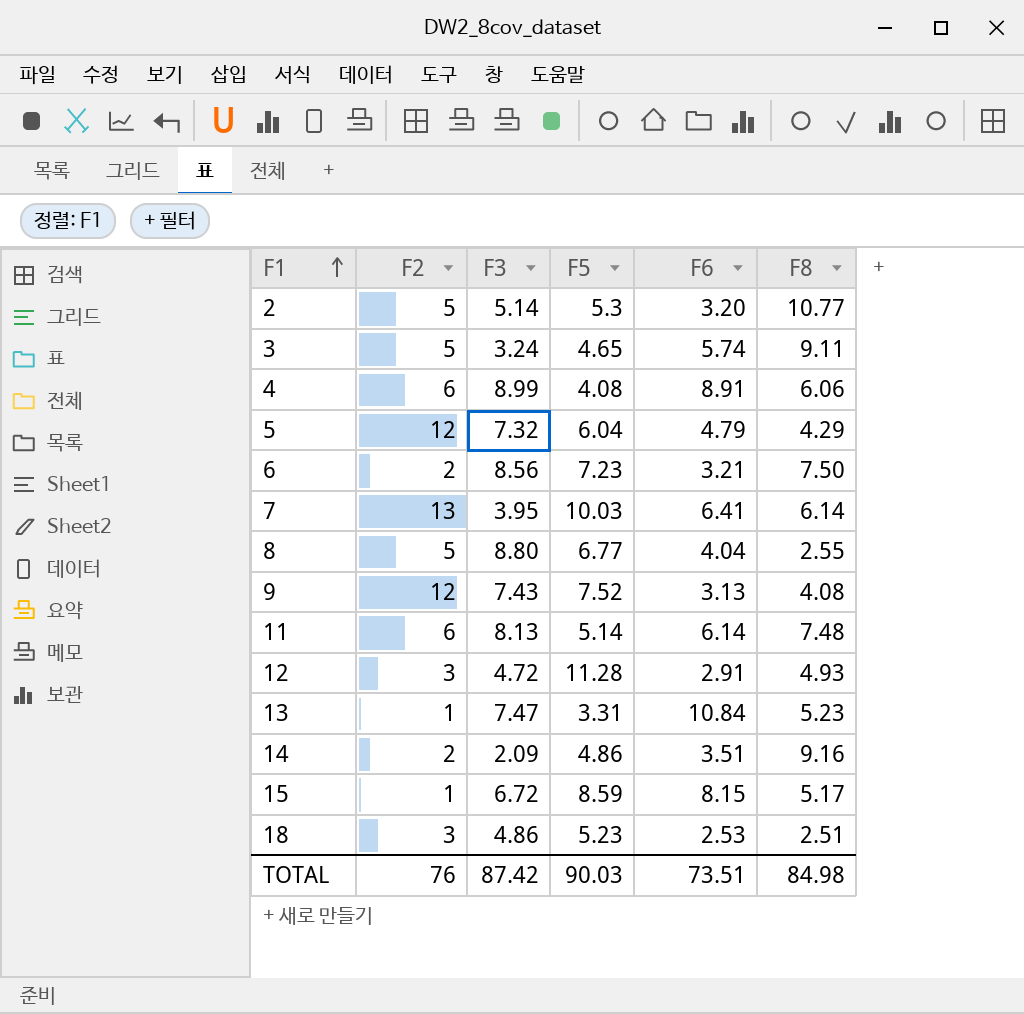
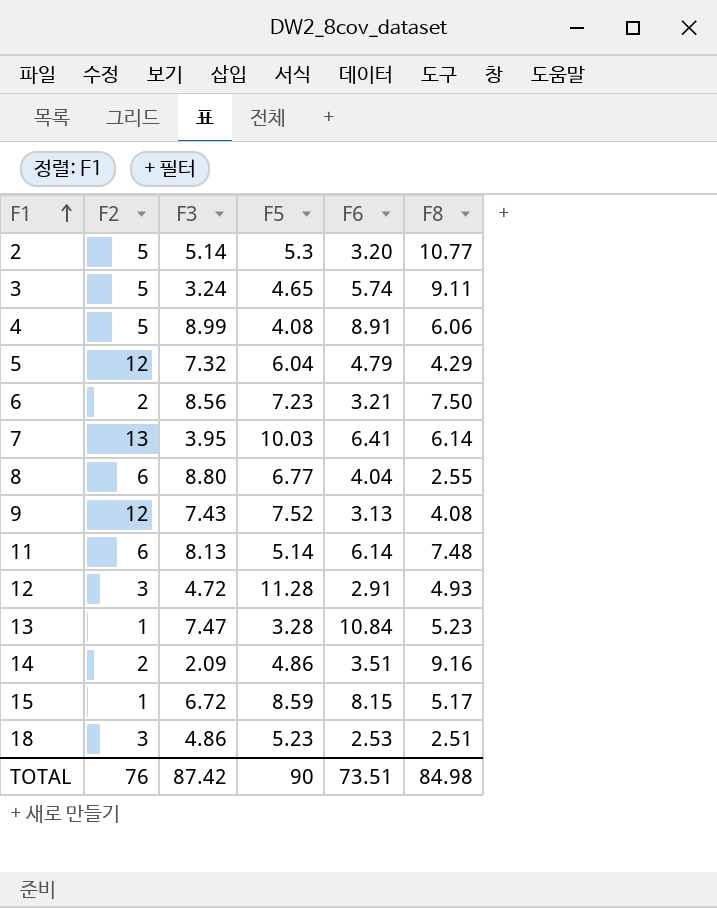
4 | F2: 6 -> 5
8 | F2: 5 -> 6
13 | F5: 3.31 -> 3.28
TOTAL | F5: 90.03 -> 90

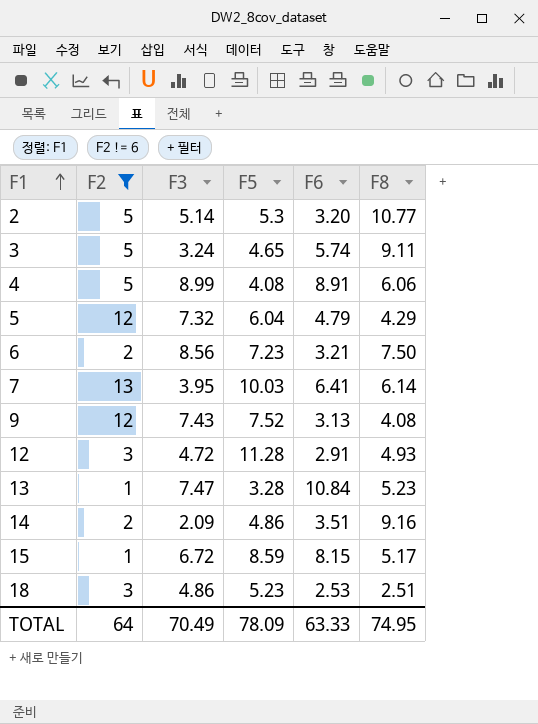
filter: none -> F2 != 6
TOTAL | F2: 76 -> 64
TOTAL | F3: 87.42 -> 70.49
TOTAL | F5: 90 -> 78.09
TOTAL | F6: 73.51 -> 63.33
TOTAL | F8: 84.98 -> 74.95

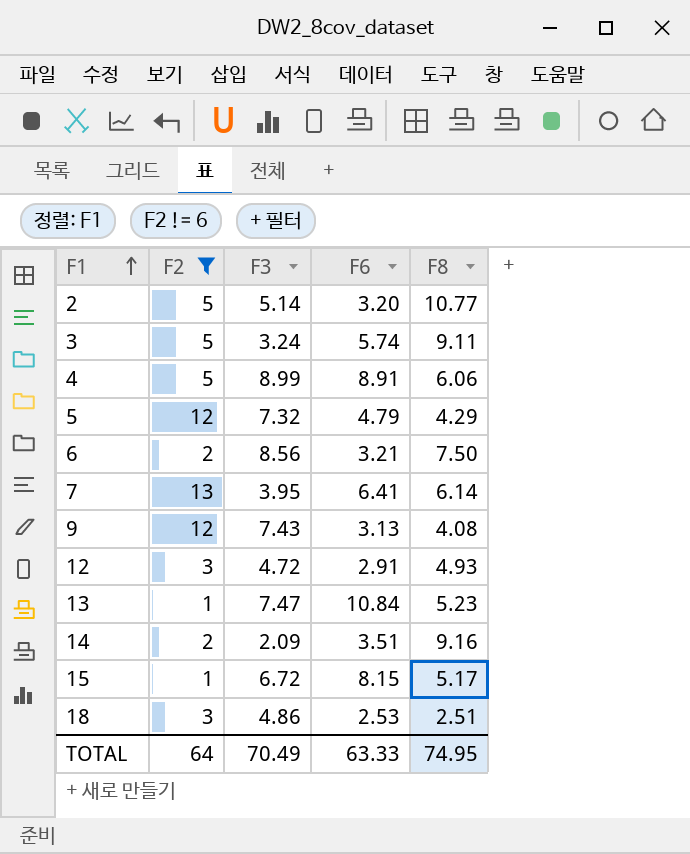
column F5 | position: 4 -> none

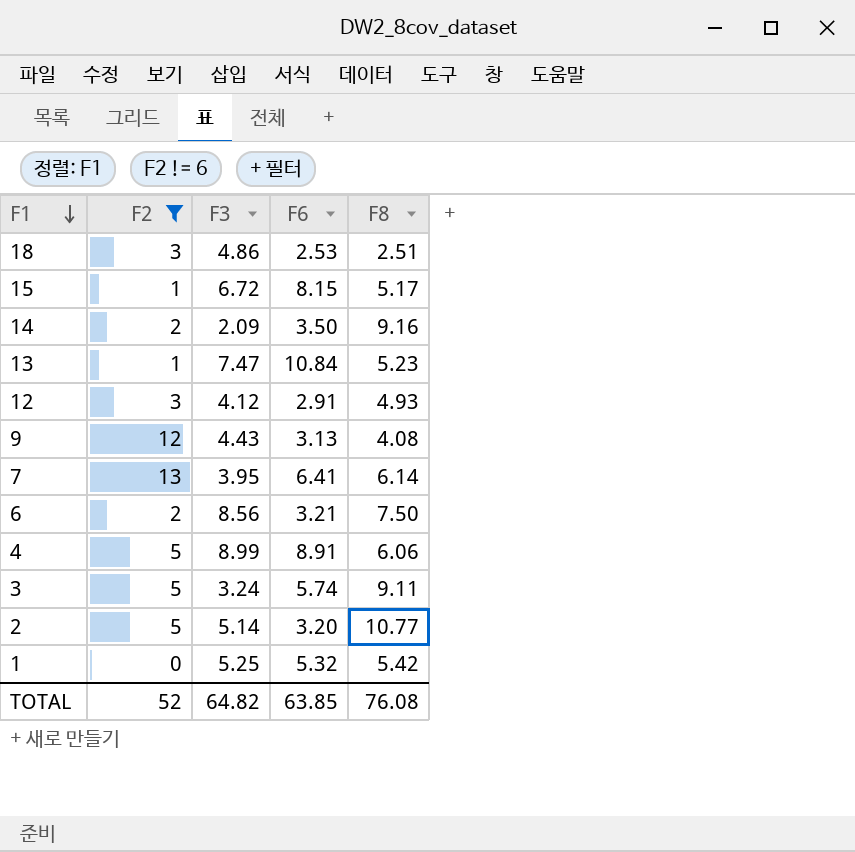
row order: F1 ascending -> F1 descending
row 5: 12 | 7.32 | 4.79 | 4.29 -> none
14 | F6: 3.51 -> 3.50
12 | F3: 4.72 -> 4.12
9 | F3: 7.43 -> 4.43
row 1: none -> 0 | 5.25 | 5.32 | 5.42
TOTAL | F2: 64 -> 52
TOTAL | F3: 70.49 -> 64.82
TOTAL | F6: 63.33 -> 63.85
TOTAL | F8: 74.95 -> 76.08

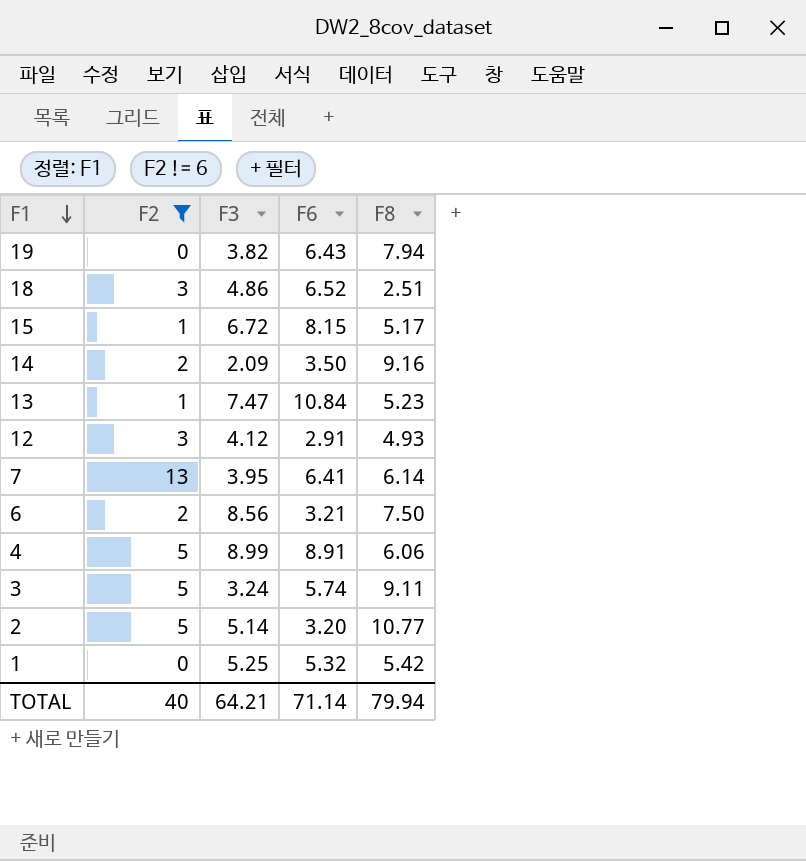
row 9: 12 | 4.43 | 3.13 | 4.08 -> none
row 19: none -> 0 | 3.82 | 6.43 | 7.94
18 | F6: 2.53 -> 6.52
TOTAL | F2: 52 -> 40
TOTAL | F3: 64.82 -> 64.21
TOTAL | F6: 63.85 -> 71.14
TOTAL | F8: 76.08 -> 79.94

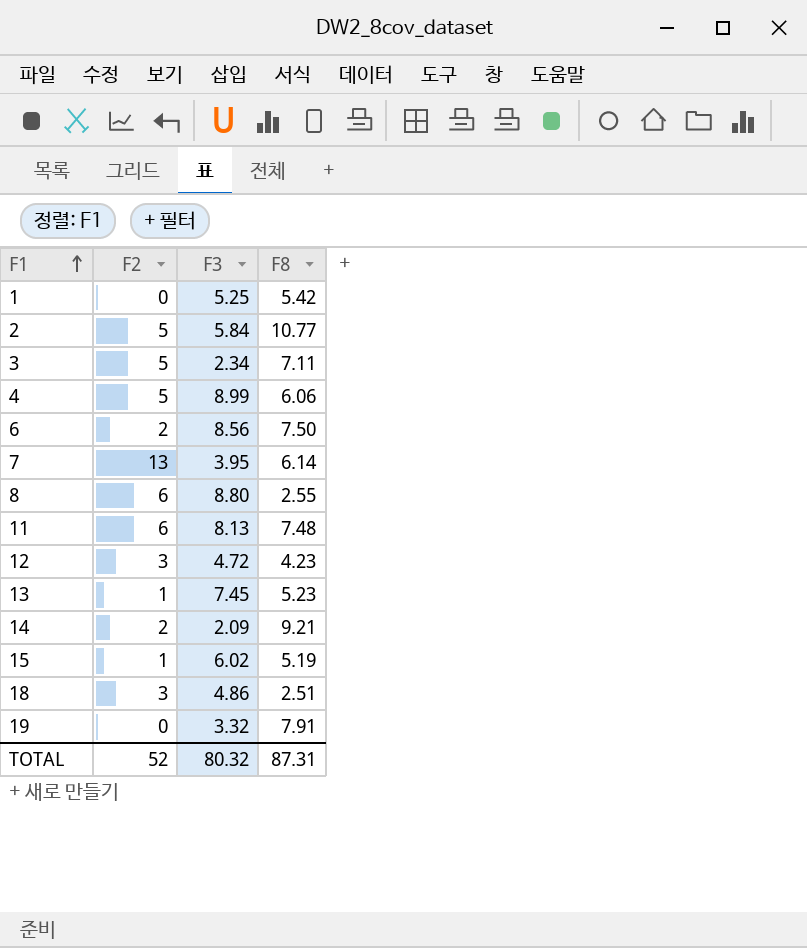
filter: F2 != 6 -> none
row order: F1 descending -> F1 ascending
column F6 | position: 4 -> none
2 | F3: 5.14 -> 5.84
3 | F3: 3.24 -> 2.34
3 | F8: 9.11 -> 7.11
12 | F3: 4.12 -> 4.72
12 | F8: 4.93 -> 4.23
13 | F3: 7.47 -> 7.45
14 | F8: 9.16 -> 9.21
15 | F3: 6.72 -> 6.02
15 | F8: 5.17 -> 5.19
19 | F3: 3.82 -> 3.32
19 | F8: 7.94 -> 7.91
TOTAL | F2: 40 -> 52
TOTAL | F3: 64.21 -> 80.32
TOTAL | F8: 79.94 -> 87.31

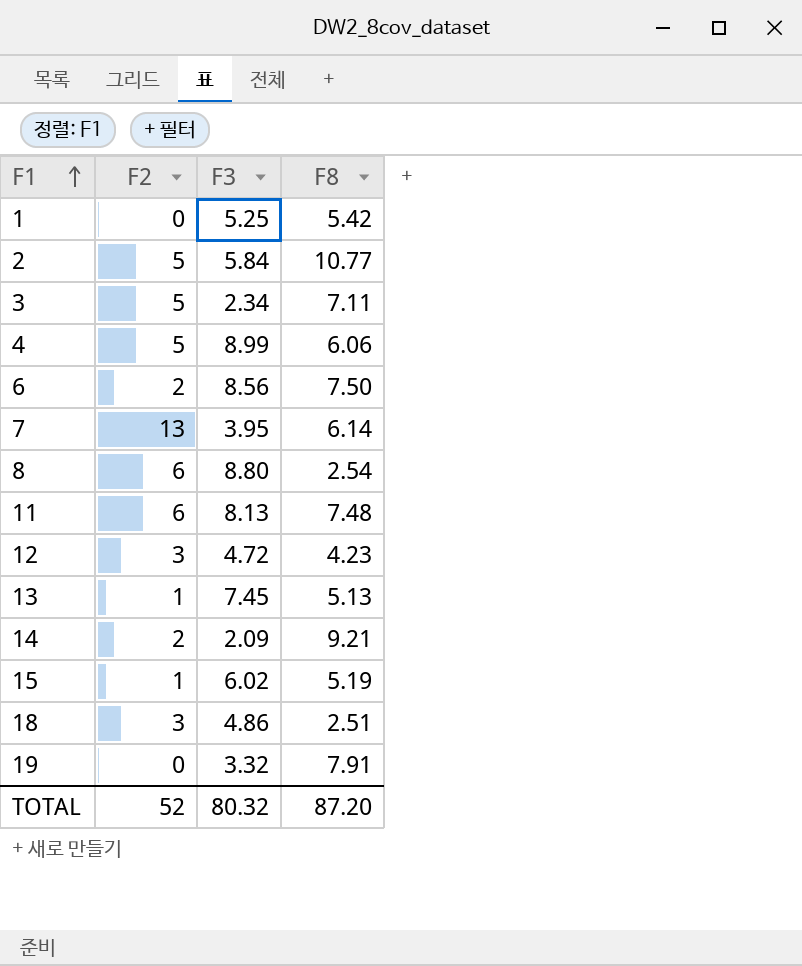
8 | F8: 2.55 -> 2.54
13 | F8: 5.23 -> 5.13
TOTAL | F8: 87.31 -> 87.20

